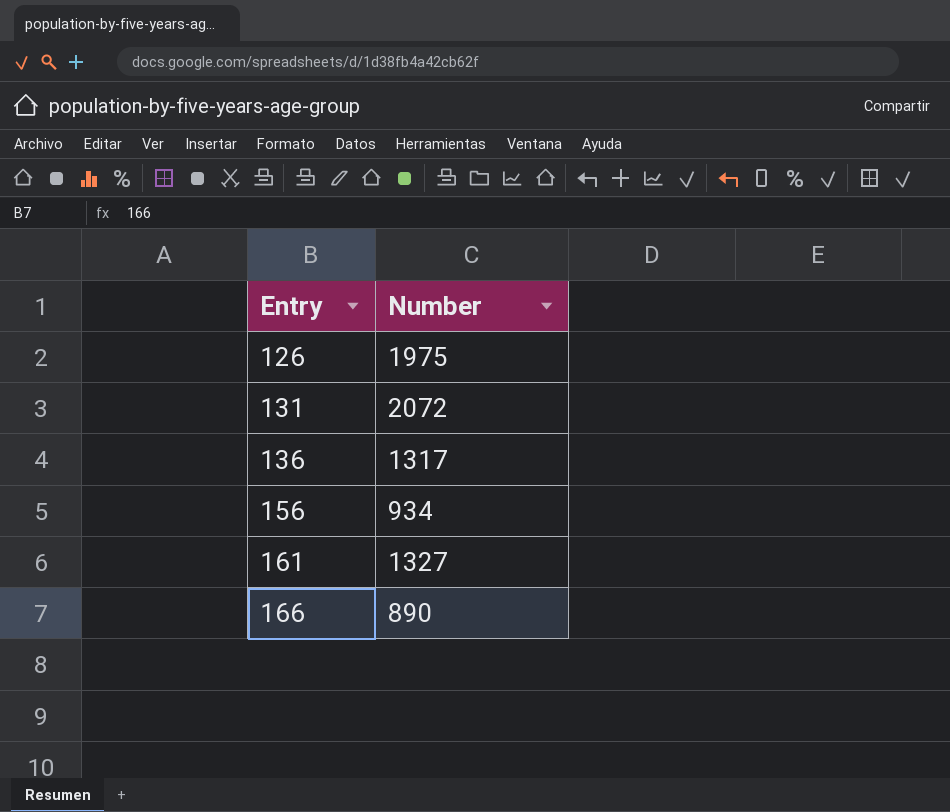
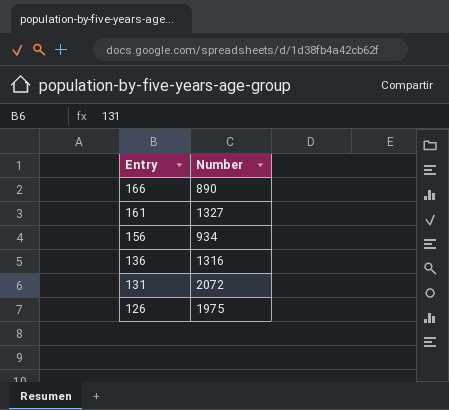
row order: Entry ascending -> Entry descending
136 | Number: 1317 -> 1316

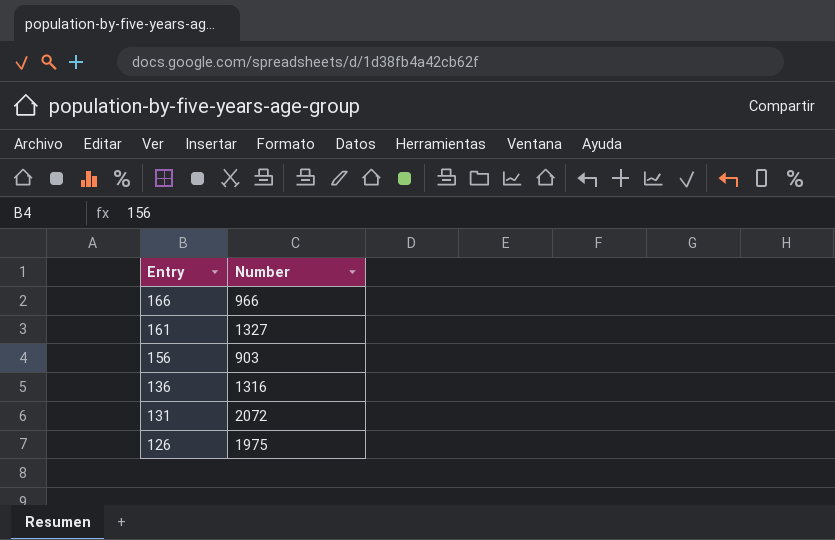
166 | Number: 890 -> 966
156 | Number: 934 -> 903

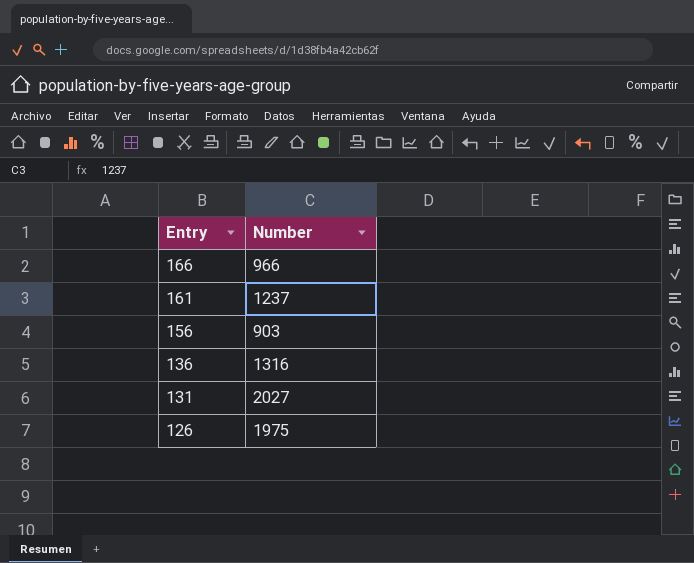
161 | Number: 1327 -> 1237
131 | Number: 2072 -> 2027

